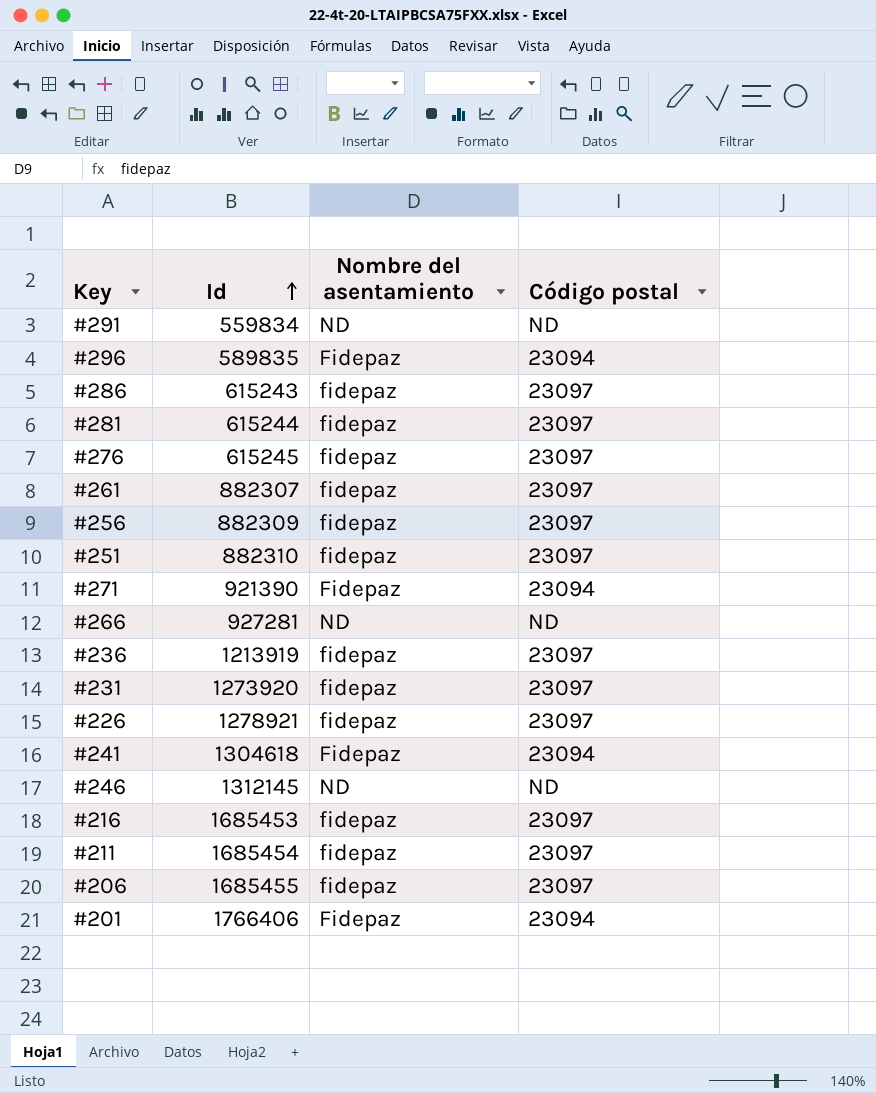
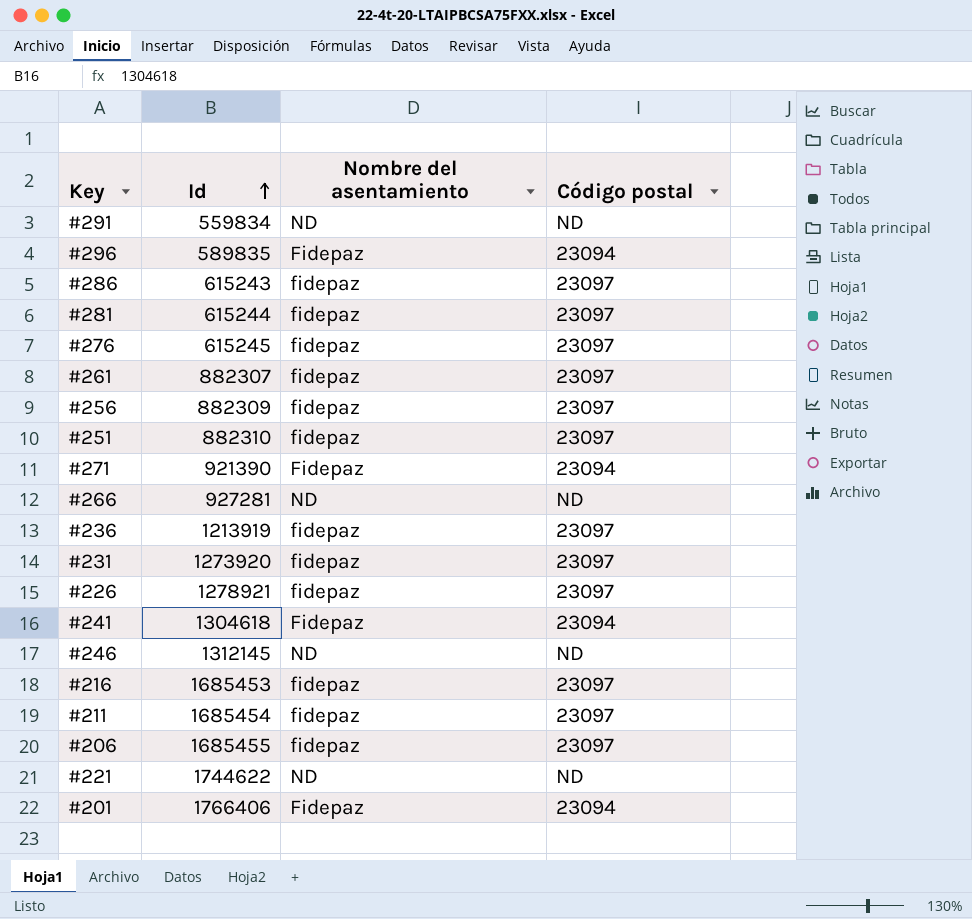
row #221: none -> 1744622 | ND | ND

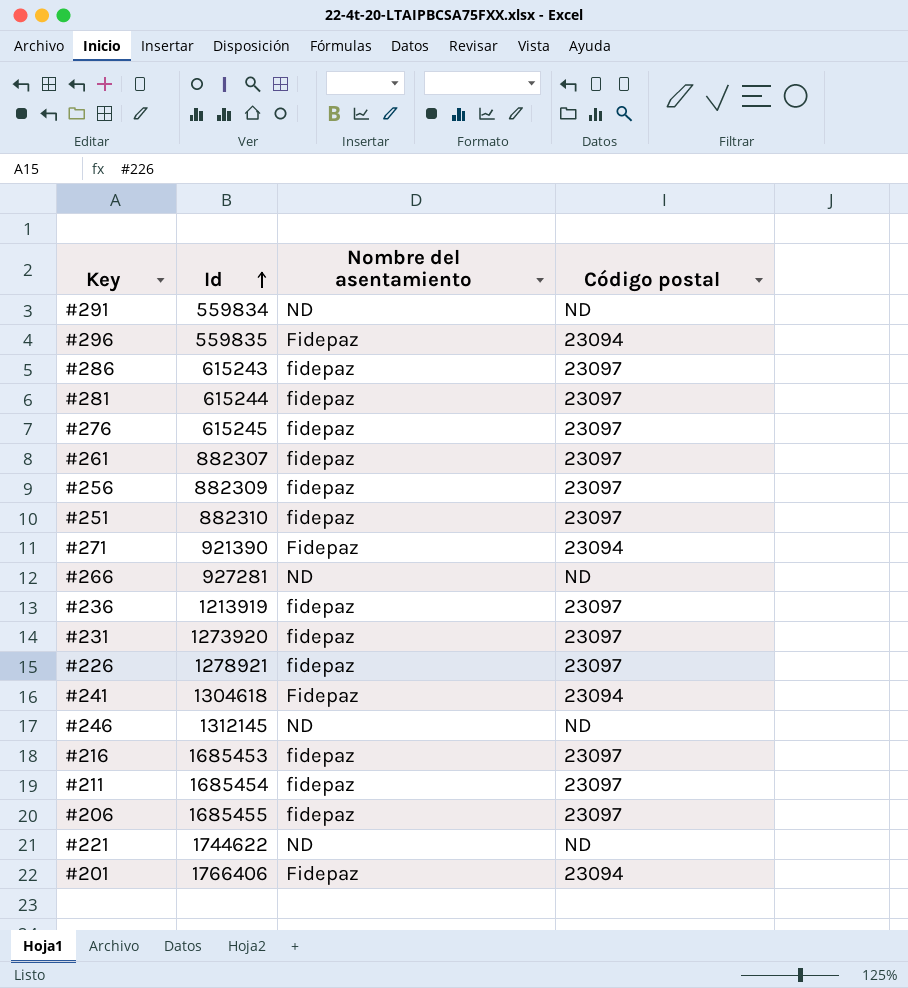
#296 | Id: 589835 -> 559835

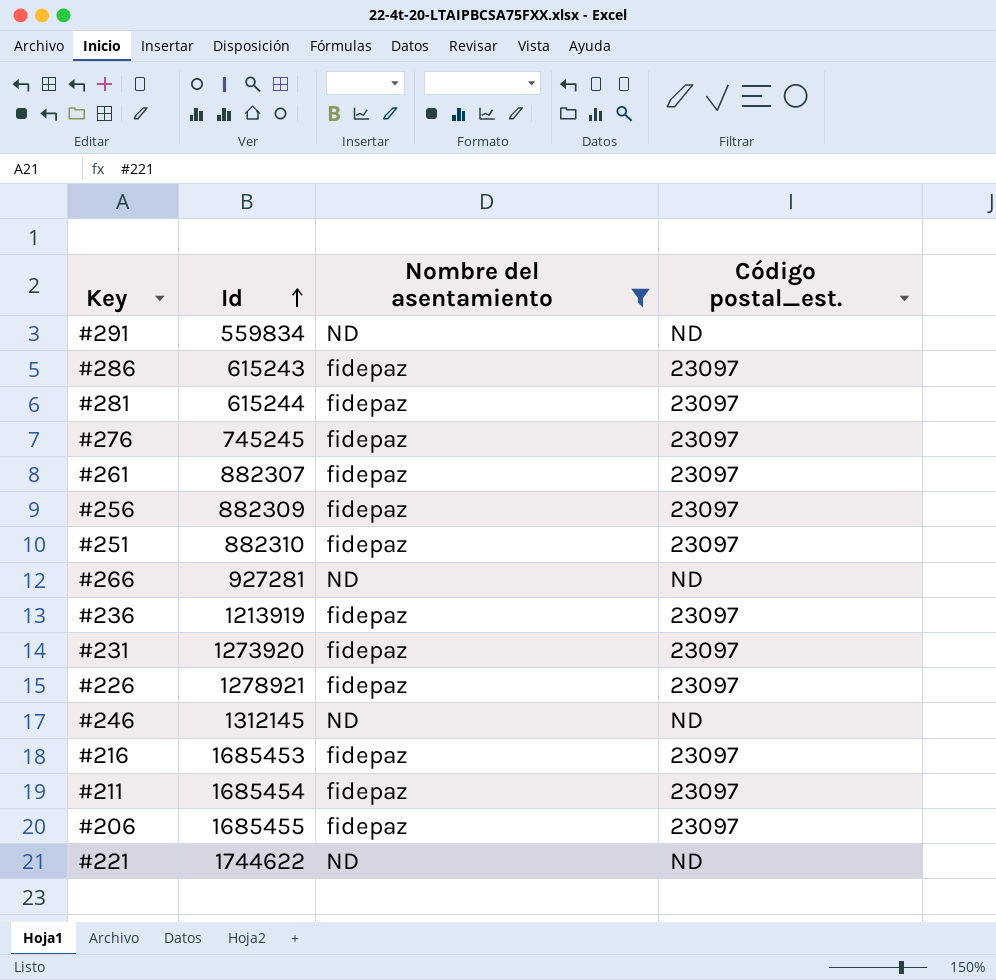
filter: none -> Nombre del asentamiento != Fidepaz
column name: Código postal -> Código postal_est.
#276 | Id: 615245 -> 745245

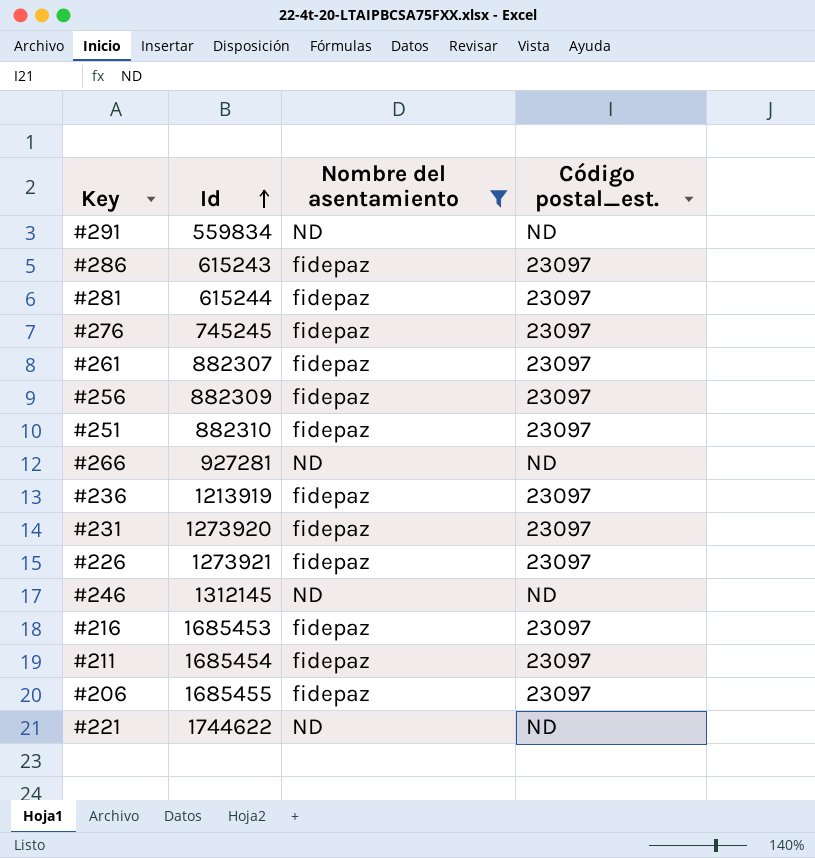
#226 | Id: 1278921 -> 1273921

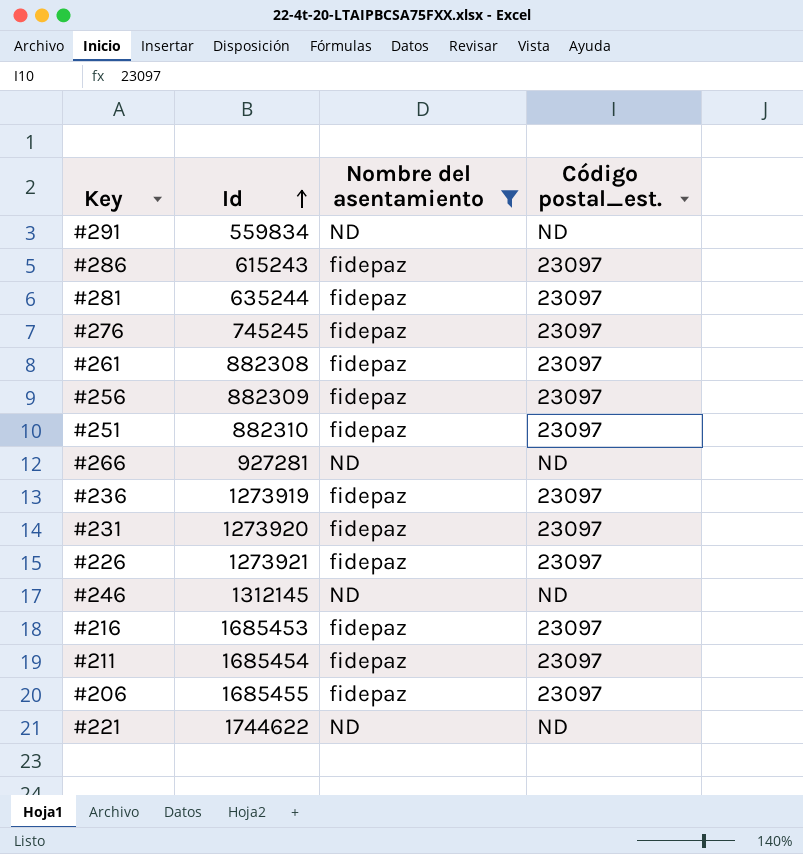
#281 | Id: 615244 -> 635244
#261 | Id: 882307 -> 882308
#236 | Id: 1213919 -> 1273919

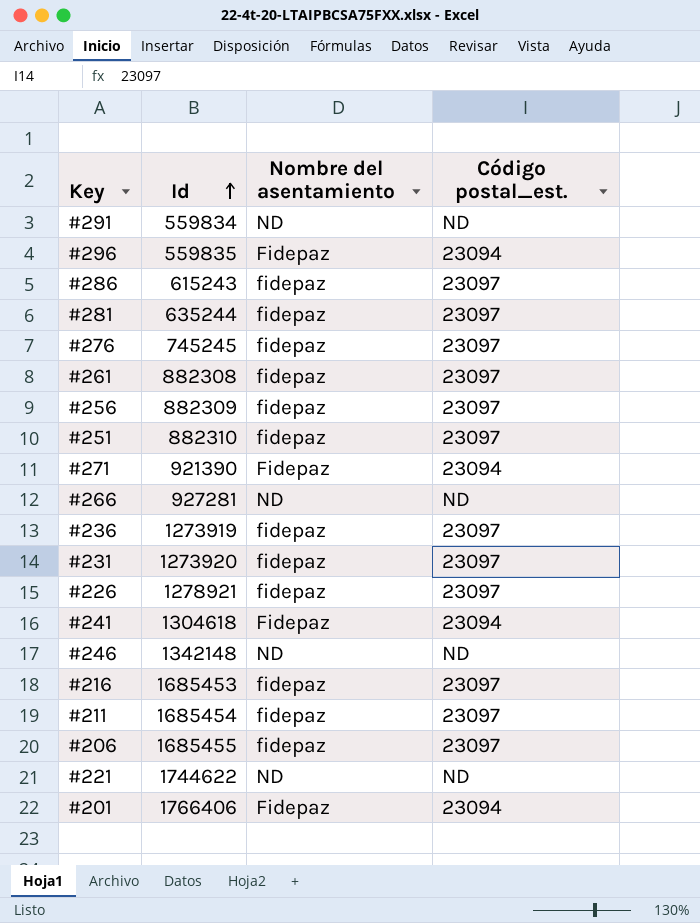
filter: Nombre del asentamiento != Fidepaz -> none
#226 | Id: 1273921 -> 1278921
#246 | Id: 1312145 -> 1342148

